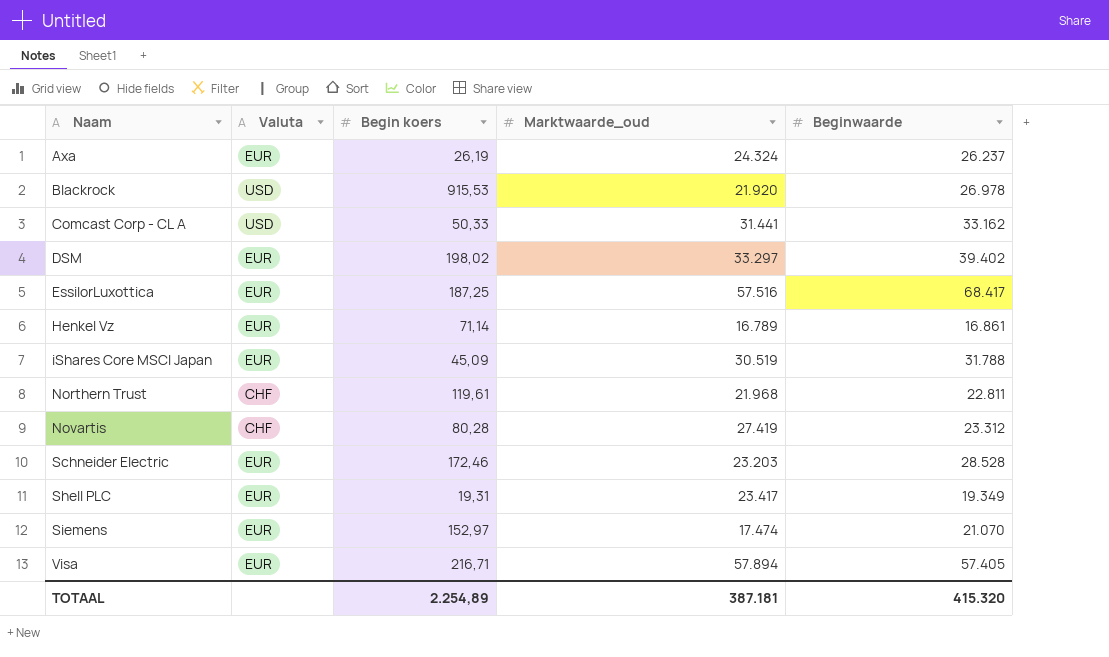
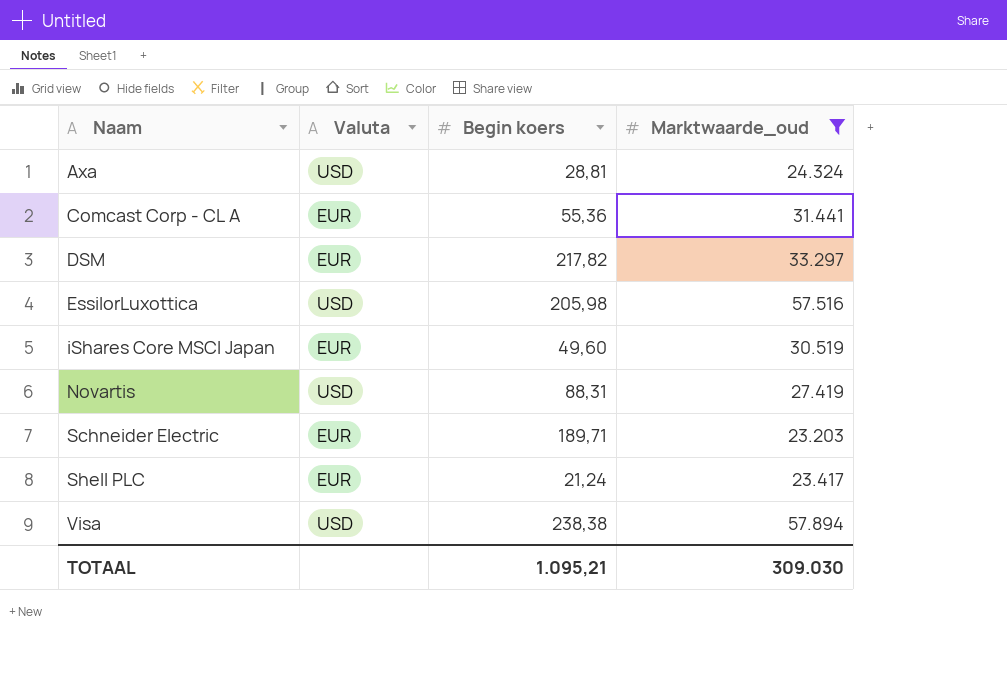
filter: none -> Marktwaarde_oud >= 23.203
column Beginwaarde | position: 5 -> none
Axa | Valuta: EUR -> USD
Axa | Begin koers: 26,19 -> 28,81
Comcast Corp - CL A | Valuta: USD -> EUR
Comcast Corp - CL A | Begin koers: 50,33 -> 55,36
DSM | Begin koers: 198,02 -> 217,82
EssilorLuxottica | Valuta: EUR -> USD
EssilorLuxottica | Begin koers: 187,25 -> 205,98
iShares Core MSCI Japan | Begin koers: 45,09 -> 49,60
Novartis | Valuta: CHF -> USD
Novartis | Begin koers: 80,28 -> 88,31
Schneider Electric | Begin koers: 172,46 -> 189,71
Shell PLC | Begin koers: 19,31 -> 21,24
Visa | Valuta: EUR -> USD
Visa | Begin koers: 216,71 -> 238,38
TOTAAL | Begin koers: 2.254,89 -> 1.095,21
TOTAAL | Marktwaarde_oud: 387.181 -> 309.030

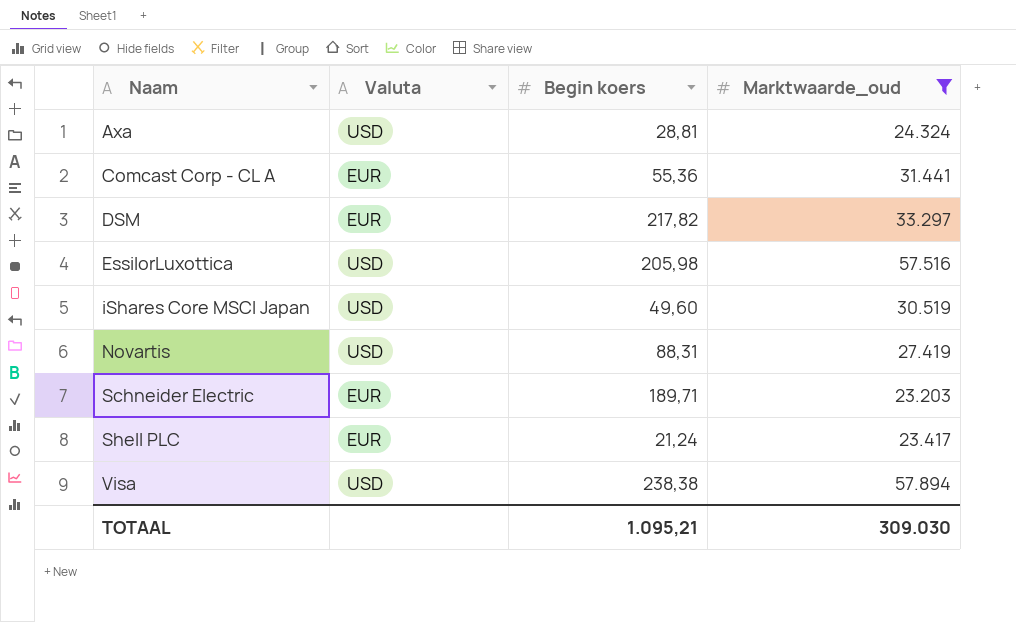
iShares Core MSCI Japan | Valuta: EUR -> USD

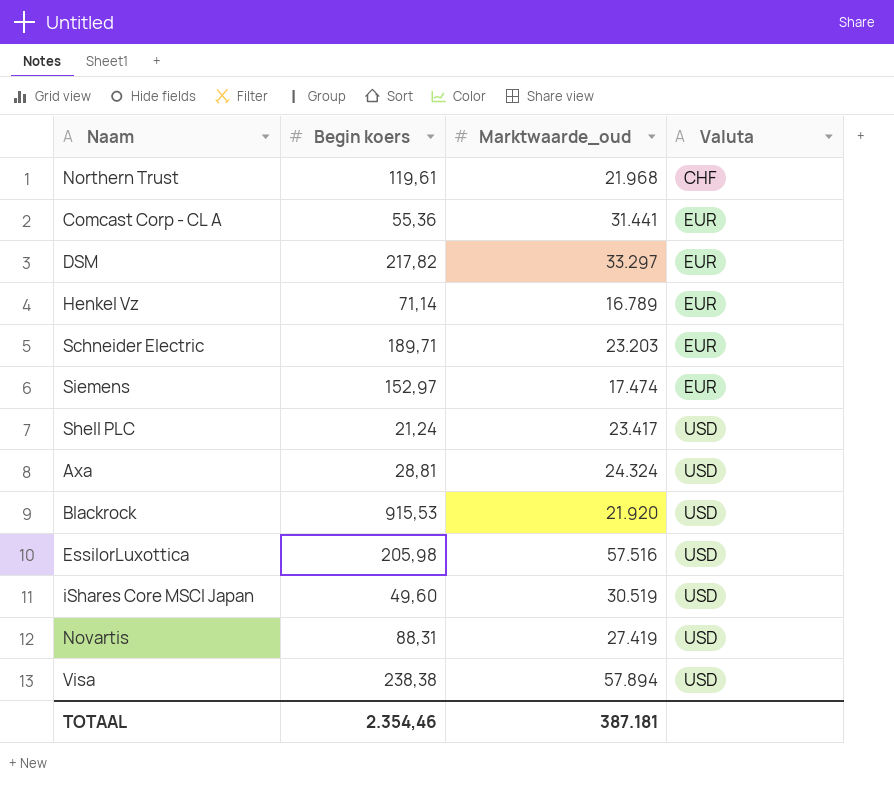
filter: Marktwaarde_oud >= 23.203 -> none
row order: Naam ascending -> Valuta ascending
column Valuta | position: 2 -> 4
Shell PLC | Valuta: EUR -> USD
TOTAAL | Begin koers: 1.095,21 -> 2.354,46
TOTAAL | Marktwaarde_oud: 309.030 -> 387.181

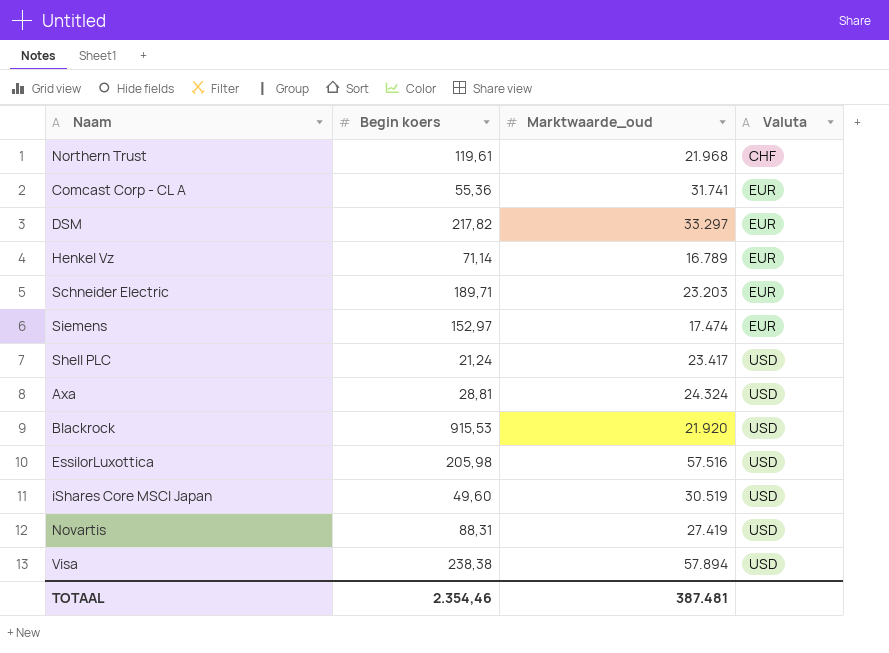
Comcast Corp - CL A | Marktwaarde_oud: 31.441 -> 31.741
TOTAAL | Marktwaarde_oud: 387.181 -> 387.481

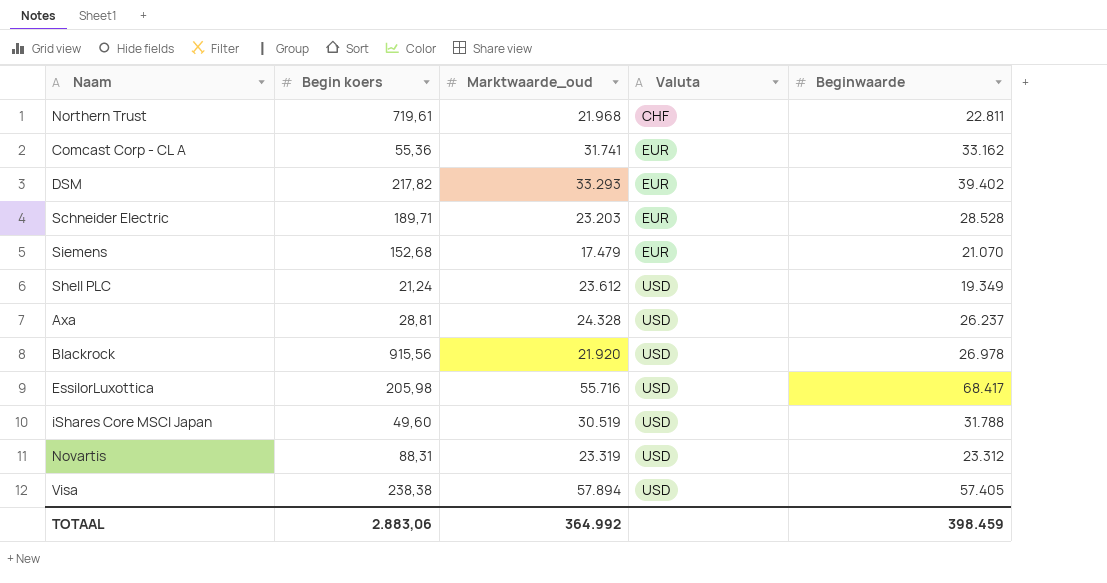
column Beginwaarde | position: none -> 5
row Henkel Vz: 71,14 | 16.789 | EUR -> none
Northern Trust | Begin koers: 119,61 -> 719,61
DSM | Marktwaarde_oud: 33.297 -> 33.293
Siemens | Begin koers: 152,97 -> 152,68
Siemens | Marktwaarde_oud: 17.474 -> 17.479
Shell PLC | Marktwaarde_oud: 23.417 -> 23.612
Axa | Marktwaarde_oud: 24.324 -> 24.328
Blackrock | Begin koers: 915,53 -> 915,56
EssilorLuxottica | Marktwaarde_oud: 57.516 -> 55.716
Novartis | Marktwaarde_oud: 27.419 -> 23.319
TOTAAL | Begin koers: 2.354,46 -> 2.883,06
TOTAAL | Marktwaarde_oud: 387.481 -> 364.992

